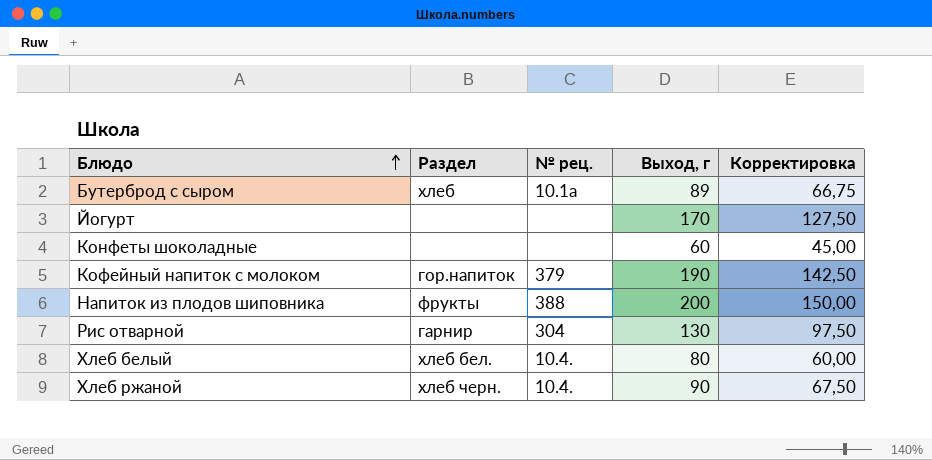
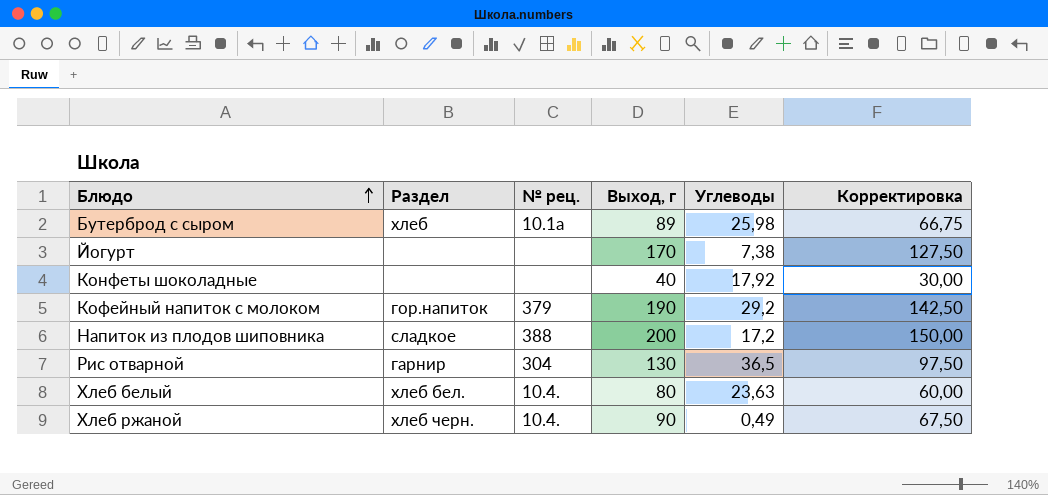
column Углеводы | position: none -> 5
Конфеты шоколадные | Выход, г: 60 -> 40
Конфеты шоколадные | Корректировка: 45,00 -> 30,00
Напиток из плодов шиповника | Раздел: фрукты -> сладкое

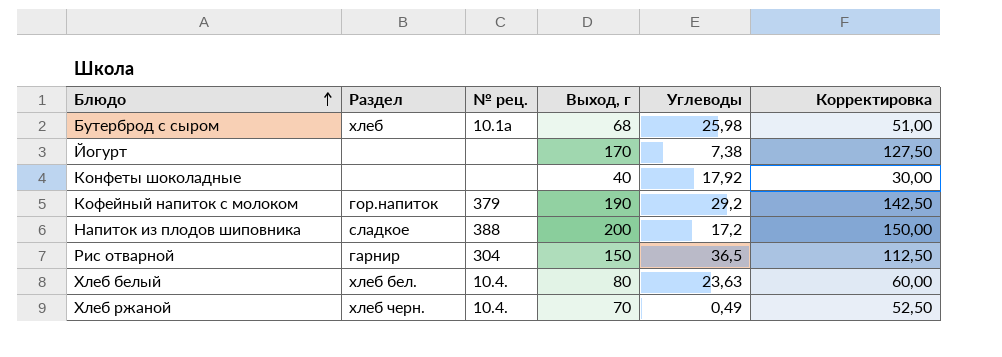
Бутерброд с сыром | Выход, г: 89 -> 68
Бутерброд с сыром | Корректировка: 66,75 -> 51,00
Рис отварной | Выход, г: 130 -> 150
Рис отварной | Корректировка: 97,50 -> 112,50
Хлеб ржаной | Выход, г: 90 -> 70
Хлеб ржаной | Корректировка: 67,50 -> 52,50

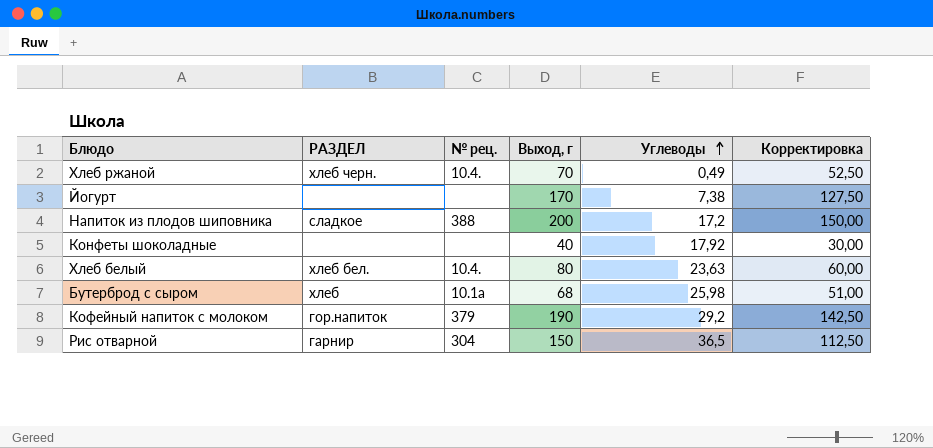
row order: Блюдо ascending -> Углеводы ascending
column name: Раздел -> РАЗДЕЛ

